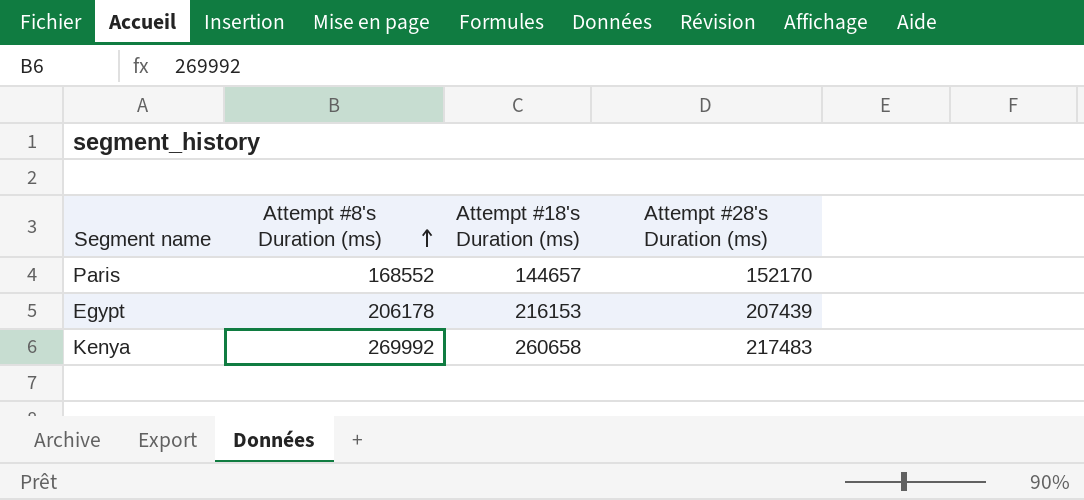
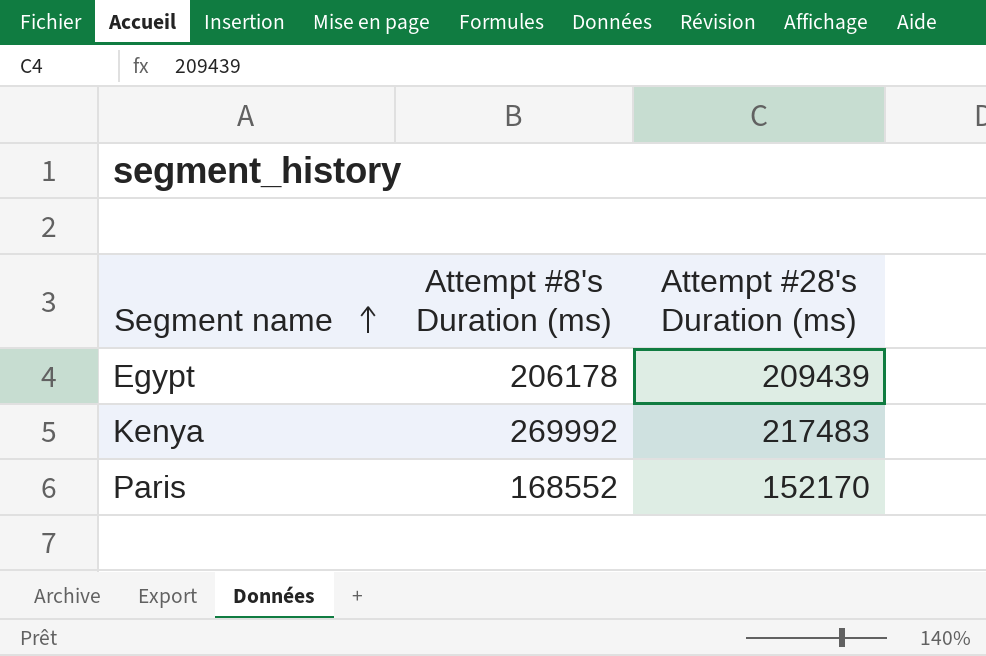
row order: Attempt #8's Duration (ms) ascending -> Segment name ascending
column Attempt #18's Duration (ms) | position: 3 -> none
Egypt | Attempt #28's Duration (ms): 207439 -> 209439

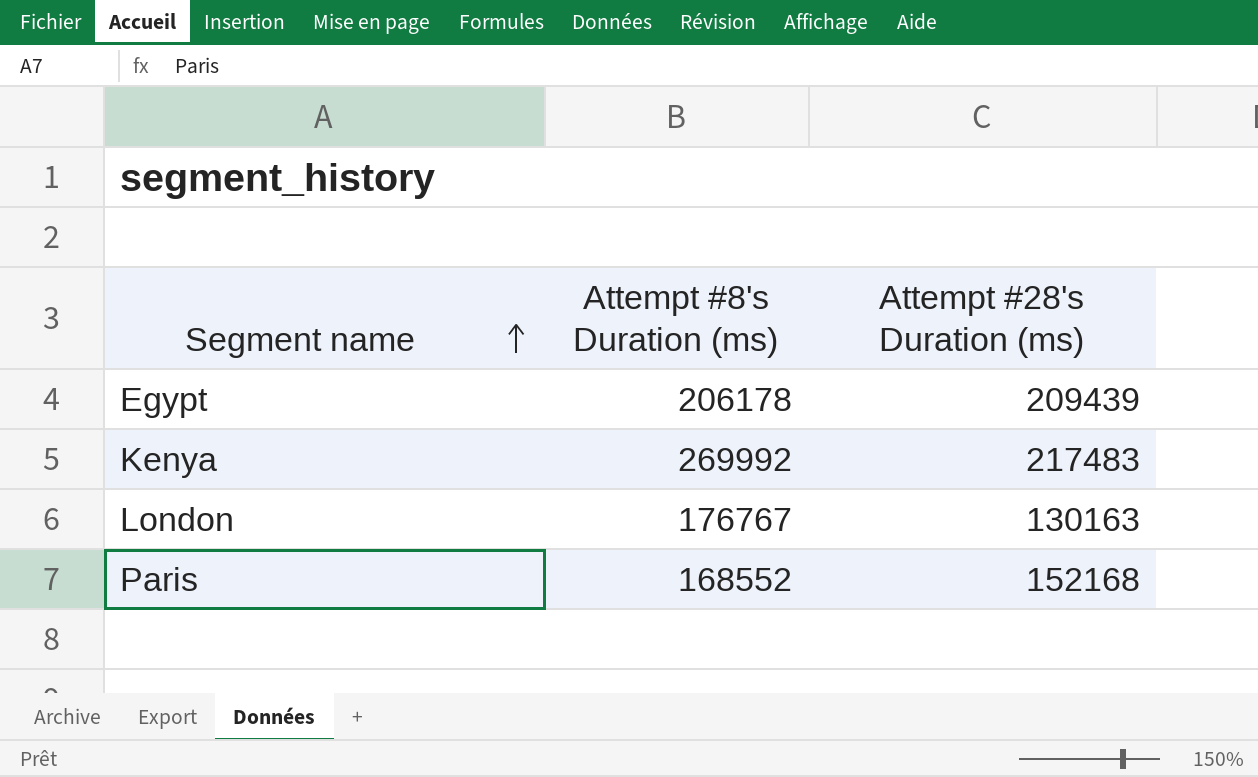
row London: none -> 176767 | 130163
Paris | Attempt #28's Duration (ms): 152170 -> 152168

